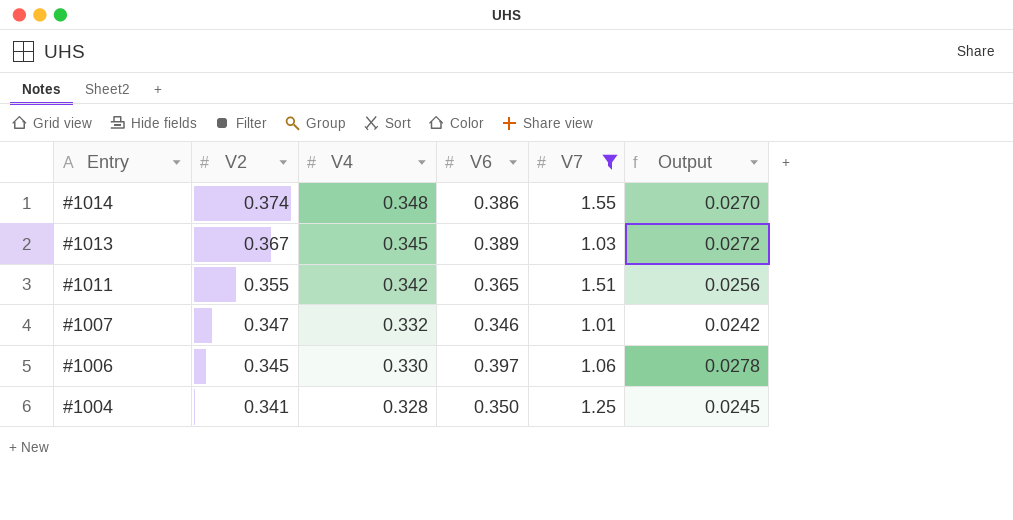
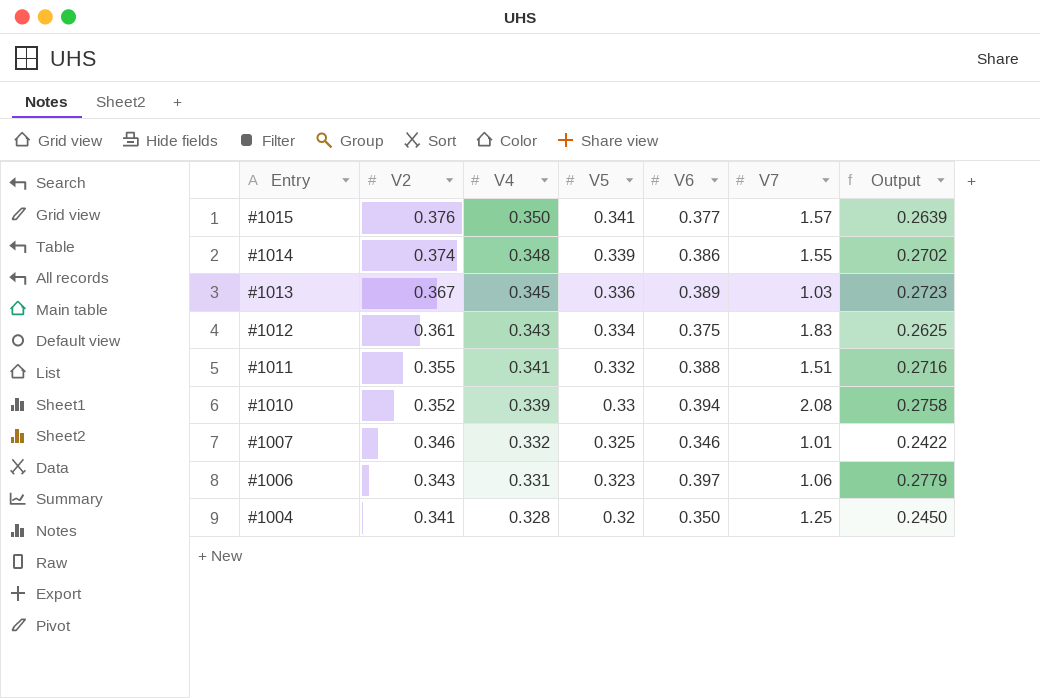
filter: V7 <= 1.55 -> none
column V5 | position: none -> 4
column Output | formula: [V6] * 0.07 -> [V6] * 0.7
#1011 | V4: 0.342 -> 0.341
#1011 | V6: 0.365 -> 0.388
#1007 | V2: 0.347 -> 0.346
#1006 | V2: 0.345 -> 0.343
#1006 | V4: 0.330 -> 0.331

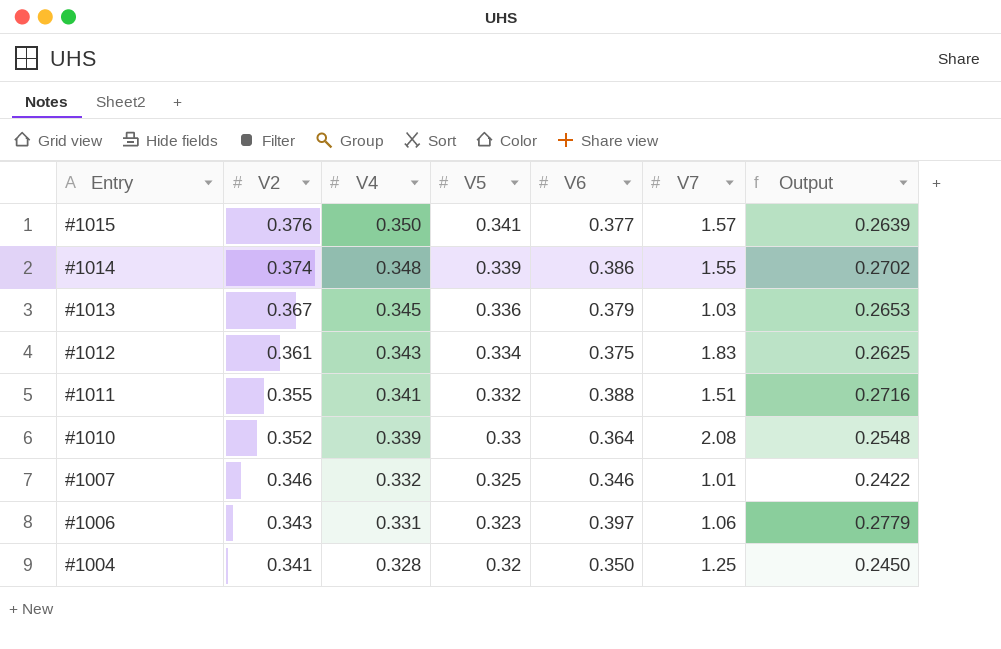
#1013 | V6: 0.389 -> 0.379
#1013 | Output: 0.2723 -> 0.2653
#1010 | V6: 0.394 -> 0.364
#1010 | Output: 0.2758 -> 0.2548

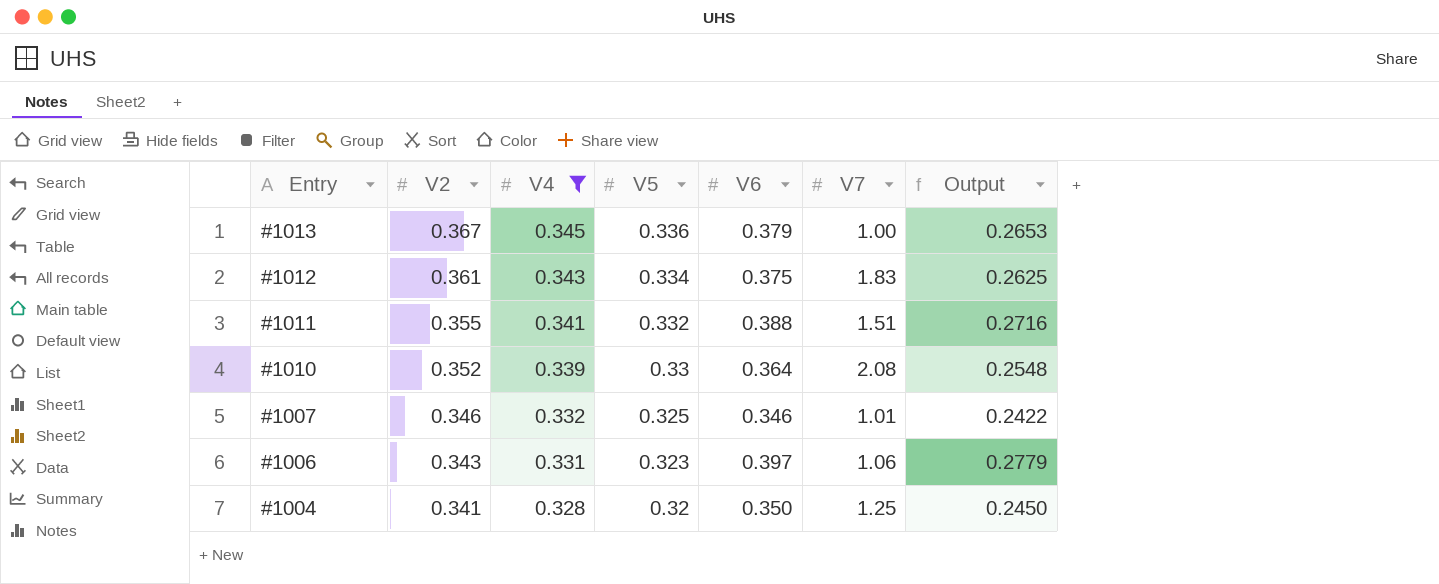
filter: none -> V4 <= 0.345
#1013 | V7: 1.03 -> 1.00

